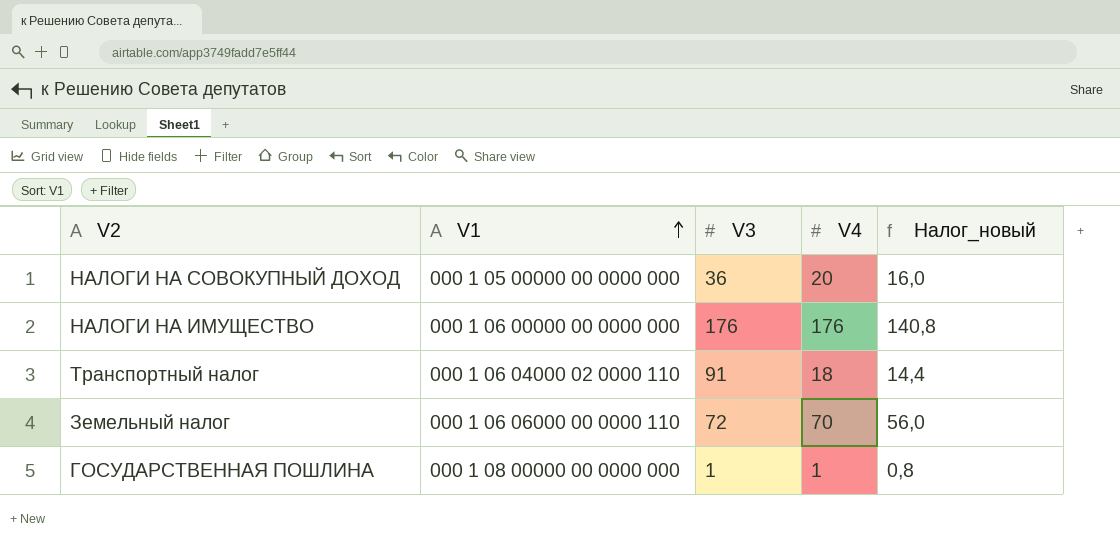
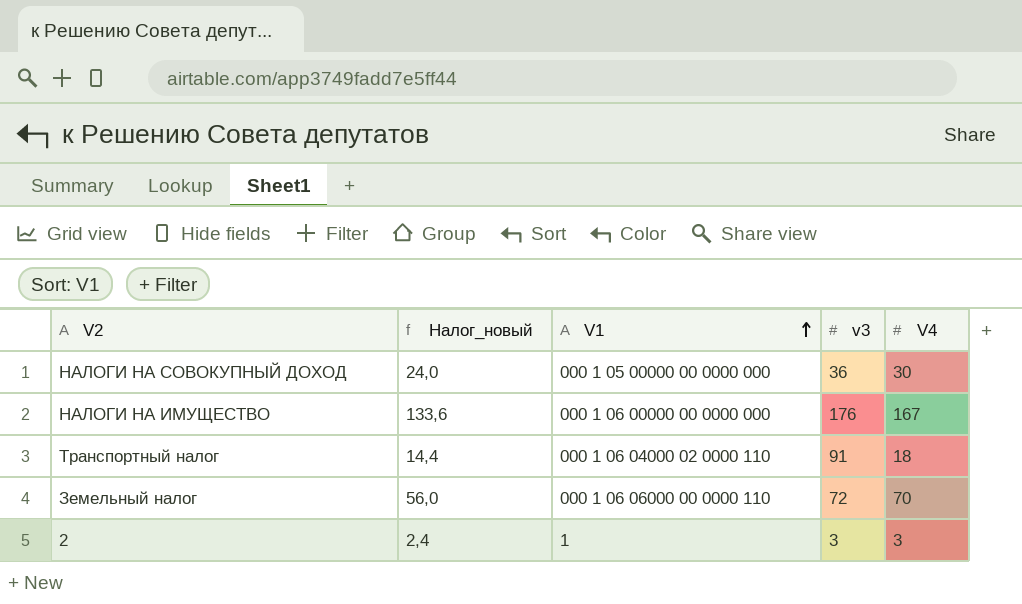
column Налог_новый | position: 5 -> 2
column name: V3 -> v3
row ГОСУДАРСТВЕННАЯ ПОШЛИНА: 000 1 08 00000 00 0000 000 | 1 | 1 | 0,8 -> none
НАЛОГИ НА СОВОКУПНЫЙ ДОХОД | Налог_новый: 16,0 -> 24,0
НАЛОГИ НА СОВОКУПНЫЙ ДОХОД | V4: 20 -> 30
НАЛОГИ НА ИМУЩЕСТВО | Налог_новый: 140,8 -> 133,6
НАЛОГИ НА ИМУЩЕСТВО | V4: 176 -> 167
row 2: none -> 2,4 | 1 | 3 | 3

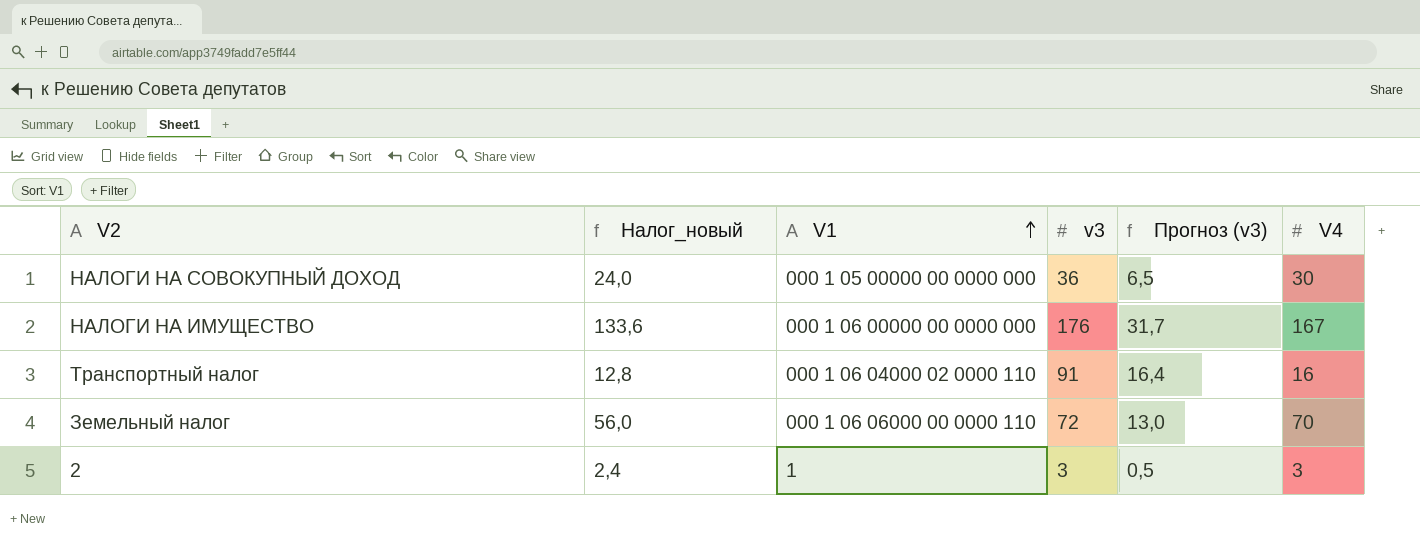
column Прогноз (v3) | formula: none -> [v3] * 0,18
Транспортный налог | Налог_новый: 14,4 -> 12,8
Транспортный налог | V4: 18 -> 16

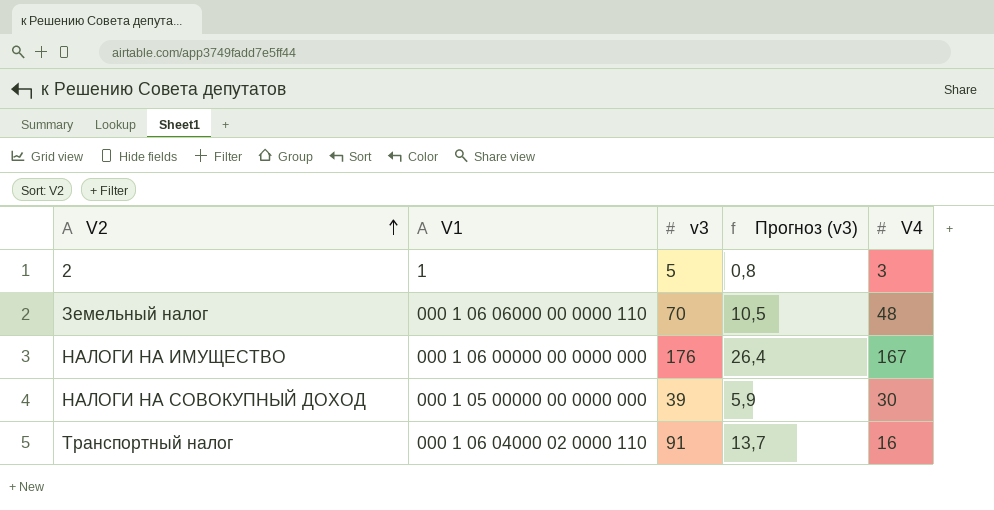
row order: V1 ascending -> V2 ascending
column Налог_новый | formula: [V4] * 0,8 -> none
column Прогноз (v3) | formula: [v3] * 0,18 -> [v3] * 0,15
2 | v3: 3 -> 5
Земельный налог | v3: 72 -> 70
Земельный налог | V4: 70 -> 48
НАЛОГИ НА СОВОКУПНЫЙ ДОХОД | v3: 36 -> 39

